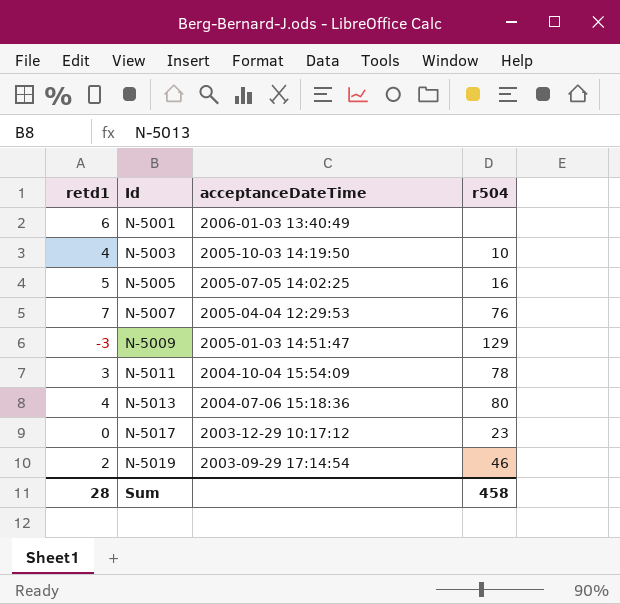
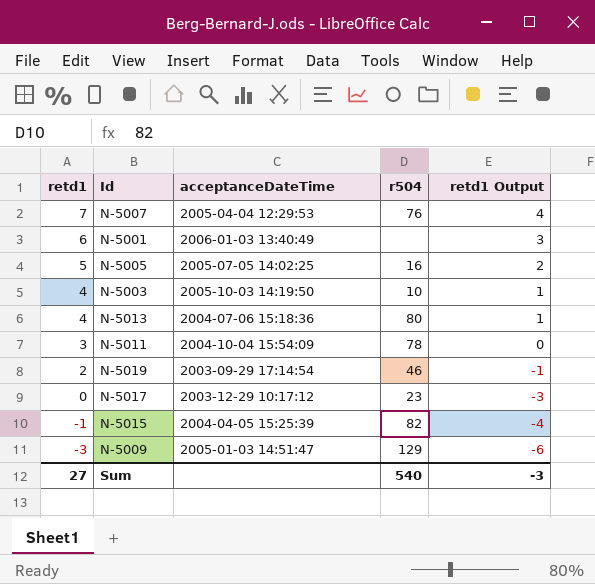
row order: Id ascending -> retd1 descending
column retd1 Output | formula: none -> [retd1] - 3
row N-5015: none -> -1 | 2004-04-05 15:25:39 | 82 | -4
Sum | retd1: 28 -> 27
Sum | r504: 458 -> 540

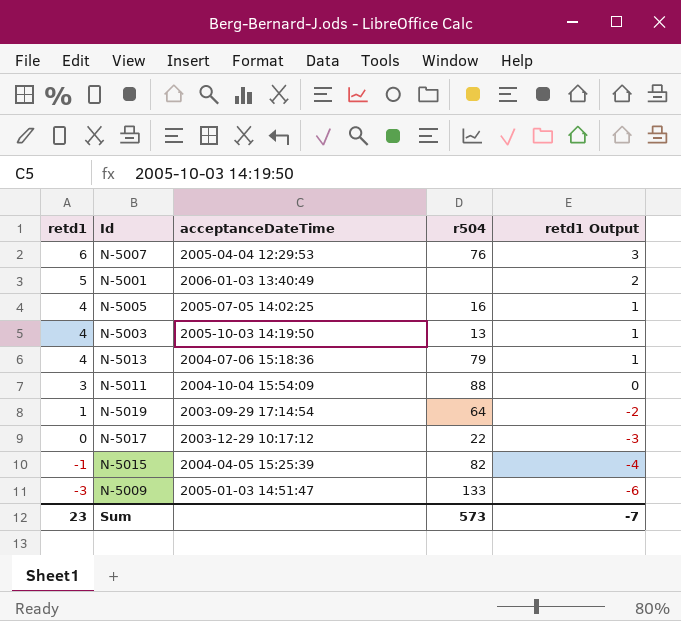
N-5007 | retd1: 7 -> 6
N-5007 | retd1 Output: 4 -> 3
N-5001 | retd1: 6 -> 5
N-5001 | retd1 Output: 3 -> 2
N-5005 | retd1: 5 -> 4
N-5005 | retd1 Output: 2 -> 1
N-5003 | r504: 10 -> 13
N-5013 | r504: 80 -> 79
N-5011 | r504: 78 -> 88
N-5019 | retd1: 2 -> 1
N-5019 | r504: 46 -> 64
N-5019 | retd1 Output: -1 -> -2
N-5017 | r504: 23 -> 22
N-5009 | r504: 129 -> 133
Sum | retd1: 27 -> 23
Sum | r504: 540 -> 573
Sum | retd1 Output: -3 -> -7

